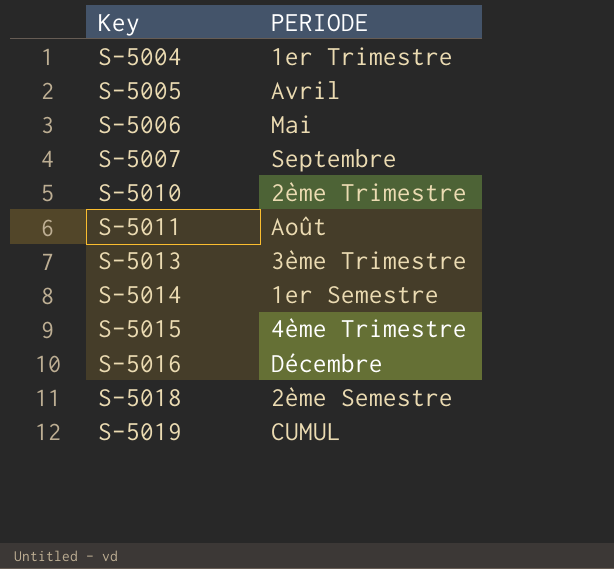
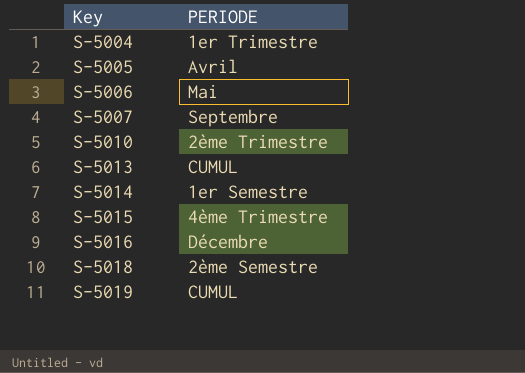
row S-5011: Août -> none
S-5013 | PERIODE: 3ème Trimestre -> CUMUL

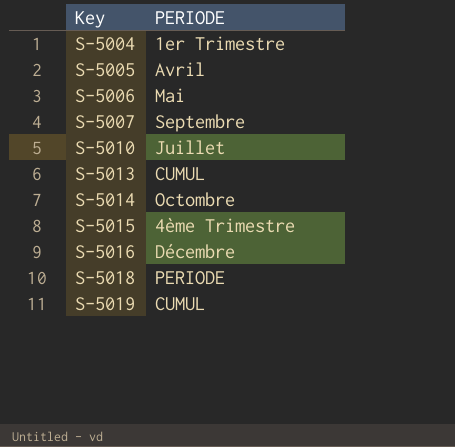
S-5010 | PERIODE: 2ème Trimestre -> Juillet
S-5014 | PERIODE: 1er Semestre -> Octombre
S-5018 | PERIODE: 2ème Semestre -> PERIODE

